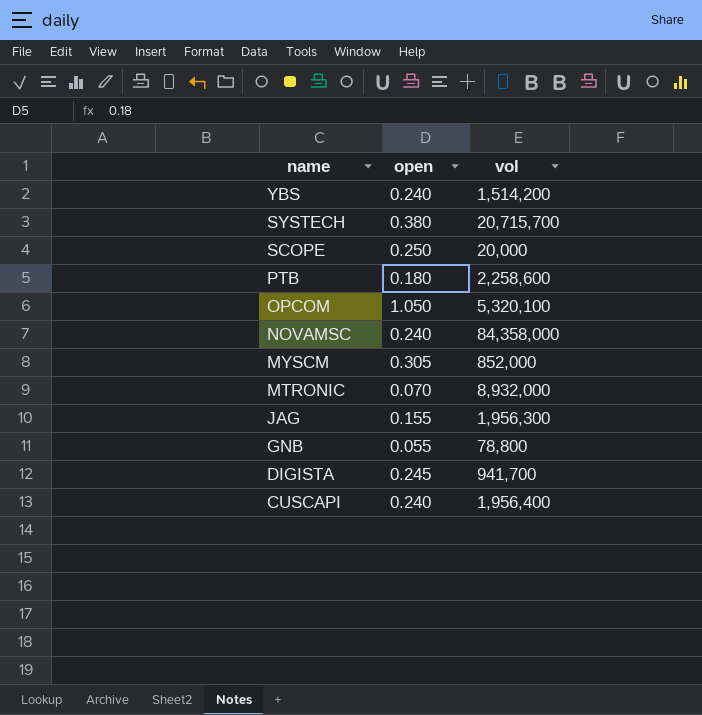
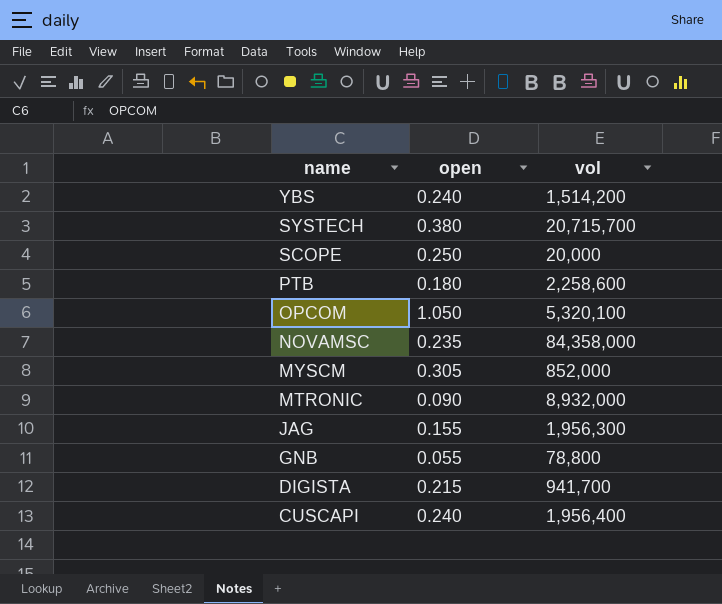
NOVAMSC | open: 0.240 -> 0.235
MTRONIC | open: 0.070 -> 0.090
DIGISTA | open: 0.245 -> 0.215

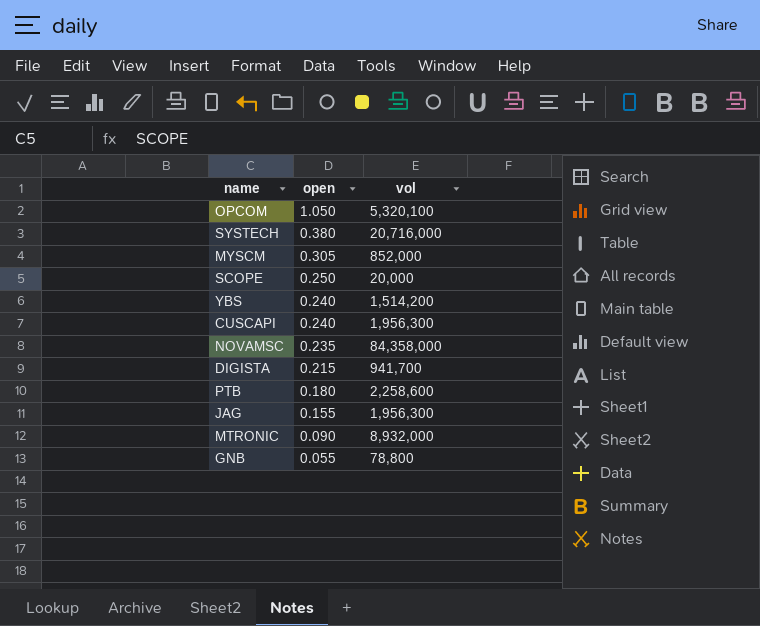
row order: name descending -> open descending
SYSTECH | vol: 20,715,700 -> 20,716,000
CUSCAPI | vol: 1,956,400 -> 1,956,300

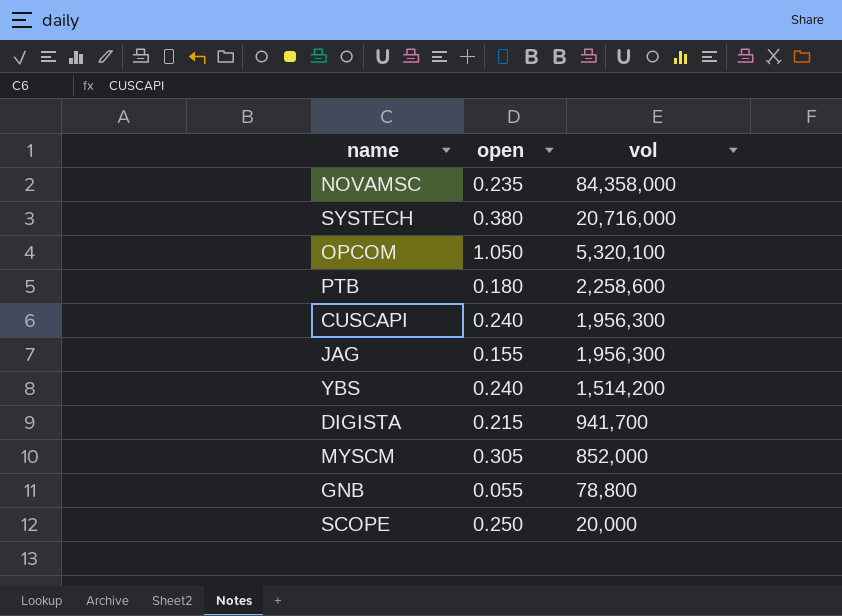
row order: open descending -> vol descending
row MTRONIC: 0.090 | 8,932,000 -> none

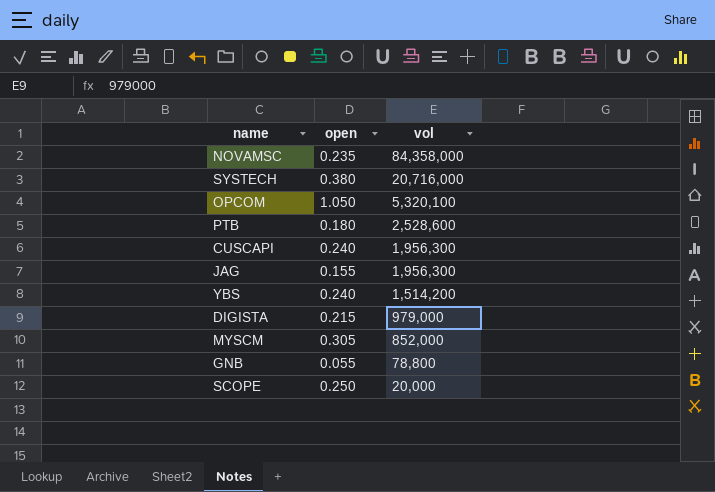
PTB | vol: 2,258,600 -> 2,528,600
DIGISTA | vol: 941,700 -> 979,000

